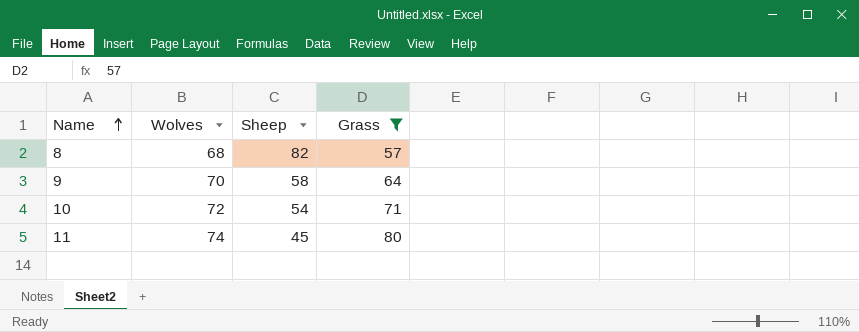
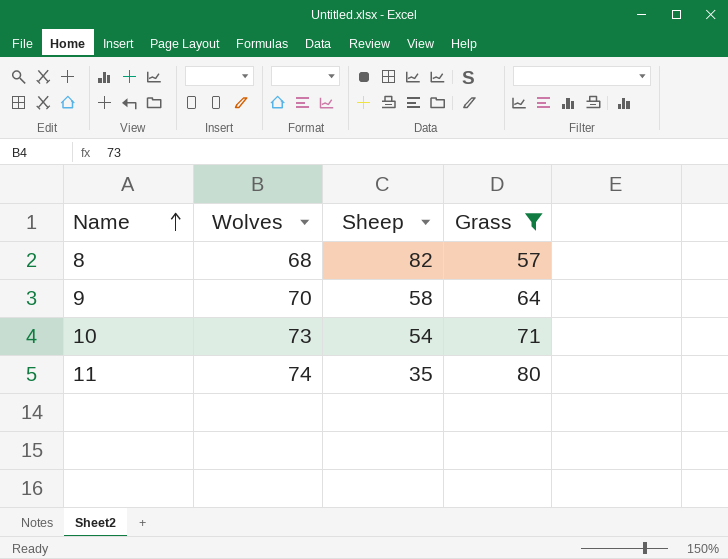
10 | Wolves: 72 -> 73
11 | Sheep: 45 -> 35

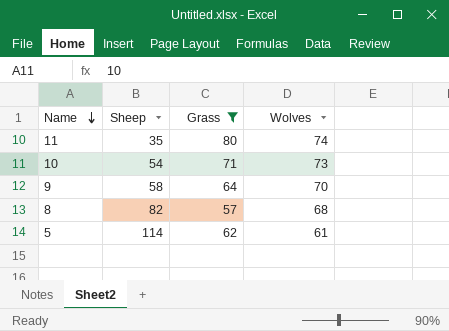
row order: Name ascending -> Name descending
column Wolves | position: 2 -> 4
row 5: none -> 114 | 62 | 61

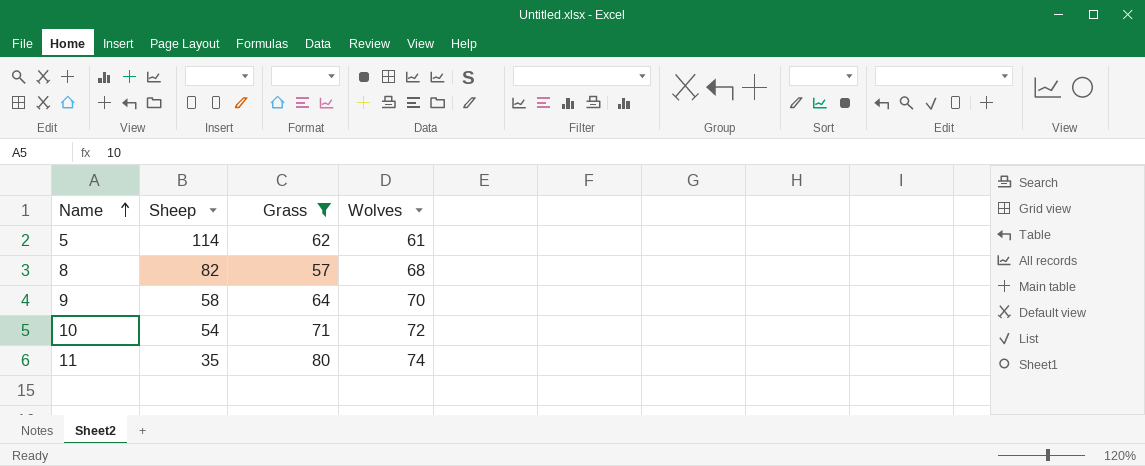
row order: Name descending -> Name ascending
10 | Wolves: 73 -> 72

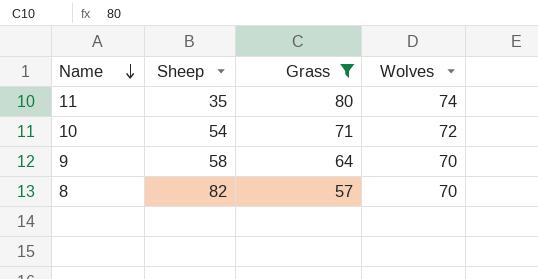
row order: Name ascending -> Name descending
row 5: 114 | 62 | 61 -> none
8 | Wolves: 68 -> 70

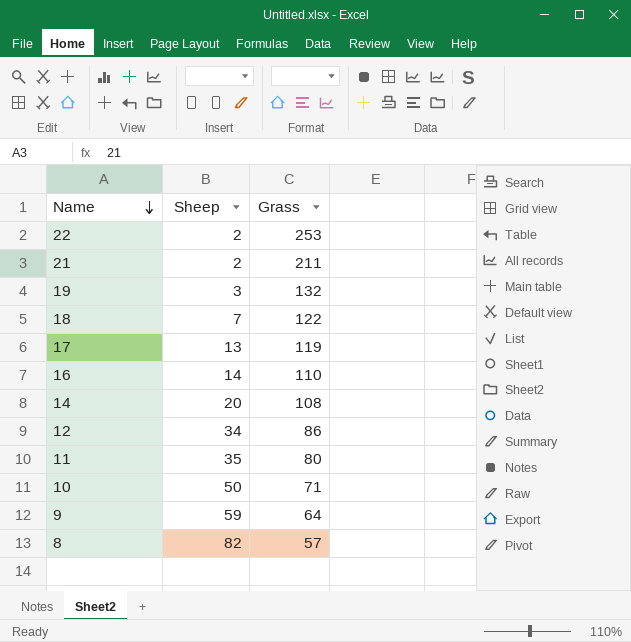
filter: Grass <= 80 -> none
column Wolves | position: 4 -> none
10 | Sheep: 54 -> 50
9 | Sheep: 58 -> 59

